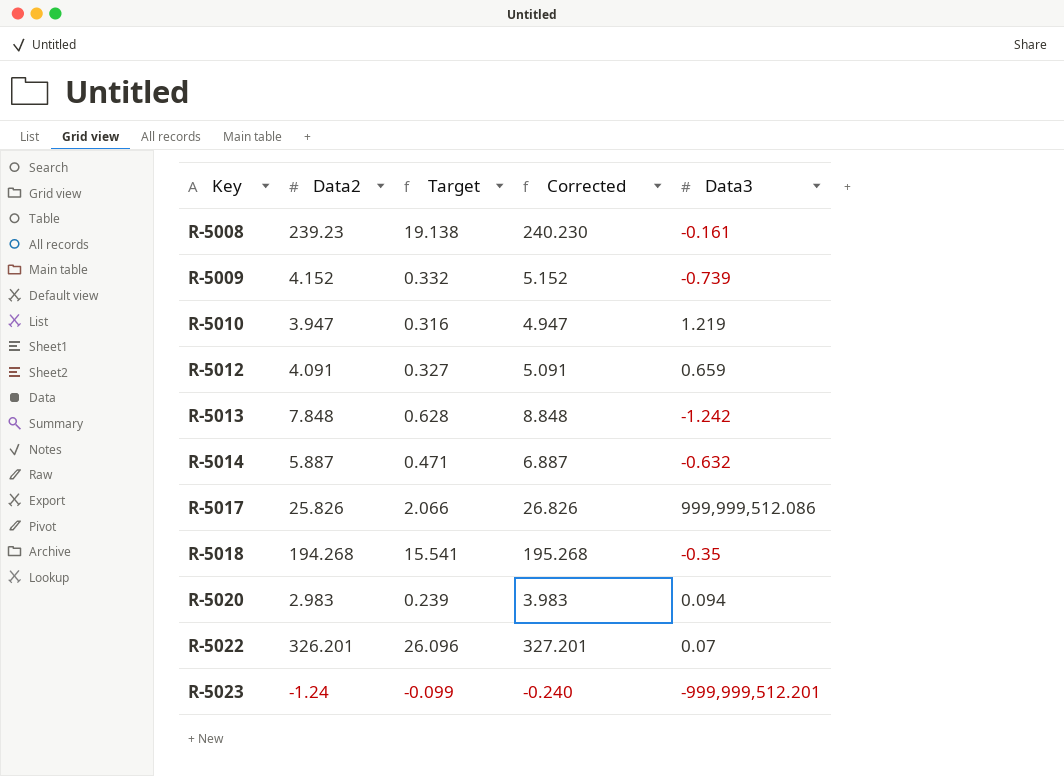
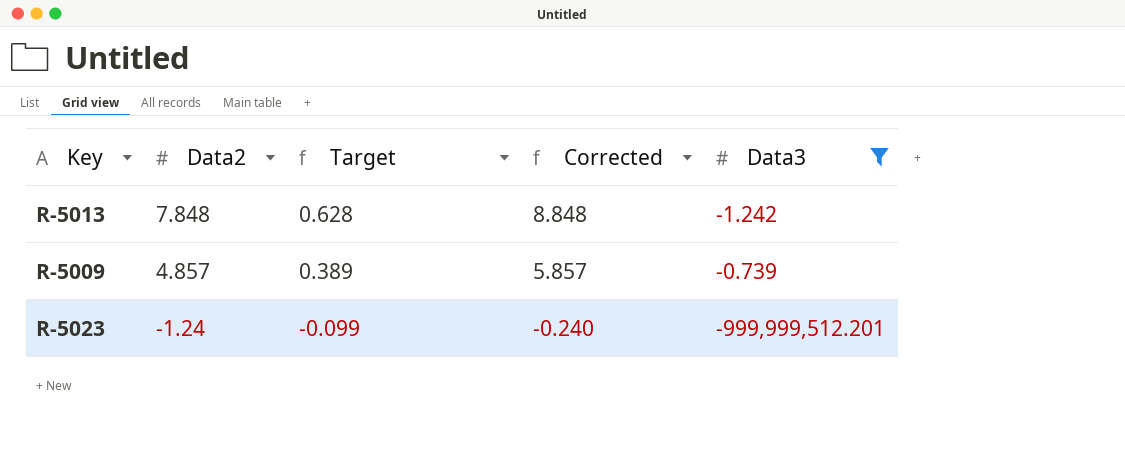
filter: none -> Data3 <= -0.739
row order: Key ascending -> Data2 descending
R-5009 | Data2: 4.152 -> 4.857
R-5009 | Target: 0.332 -> 0.389
R-5009 | Corrected: 5.152 -> 5.857

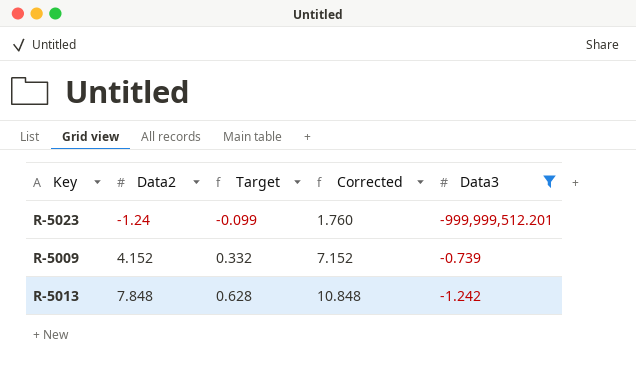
row order: Data2 descending -> Data2 ascending
column Corrected | formula: [Data2] + 1 -> [Data2] + 3
R-5009 | Data2: 4.857 -> 4.152
R-5009 | Target: 0.389 -> 0.332

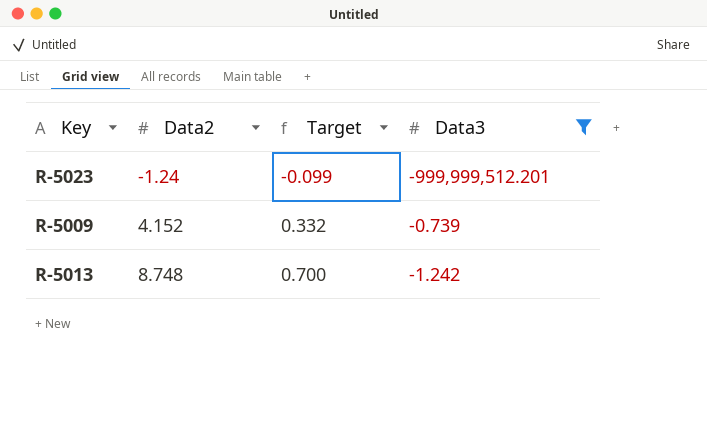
column Corrected | formula: [Data2] + 3 -> none
R-5013 | Data2: 7.848 -> 8.748
R-5013 | Target: 0.628 -> 0.700

